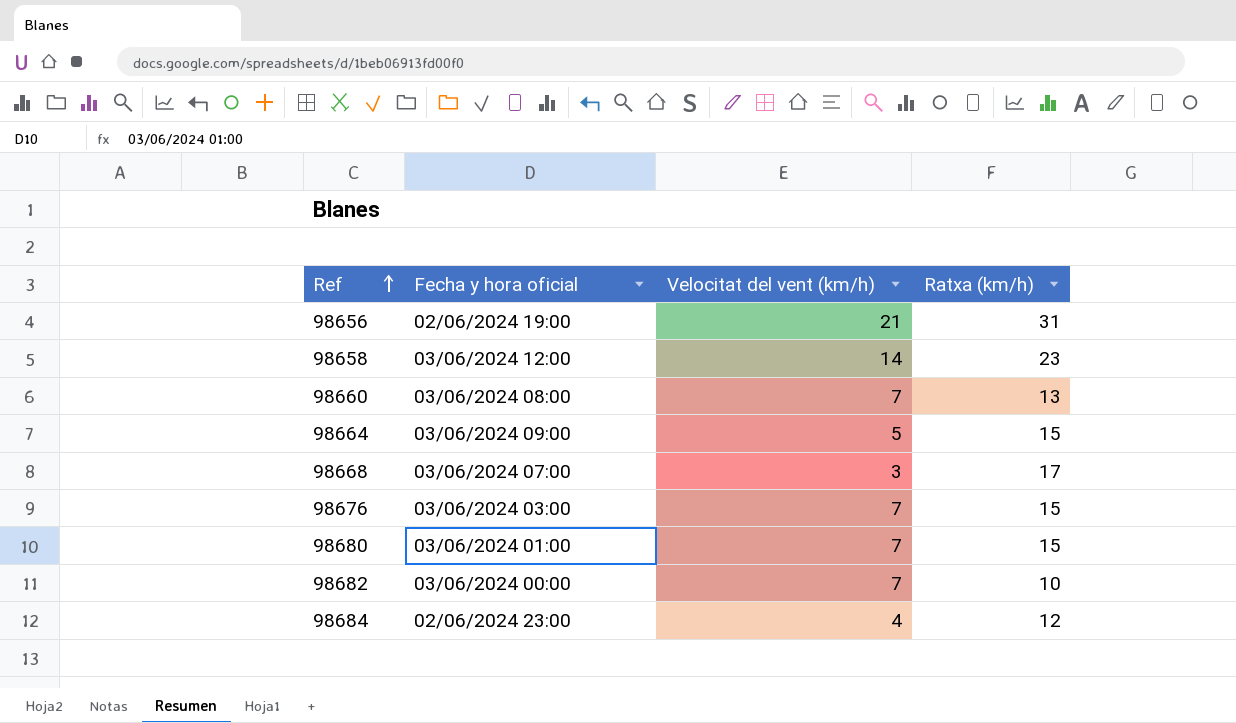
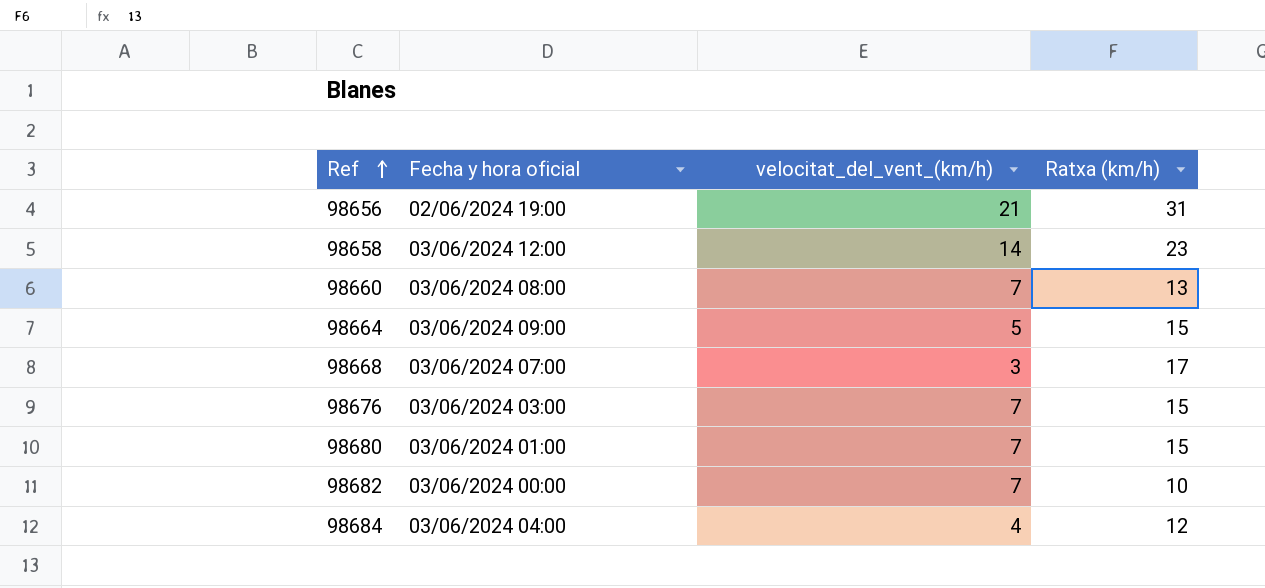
column name: Velocitat del vent (km/h) -> velocitat_del_vent_(km/h)
98684 | Fecha y hora oficial: 02/06/2024 23:00 -> 03/06/2024 04:00

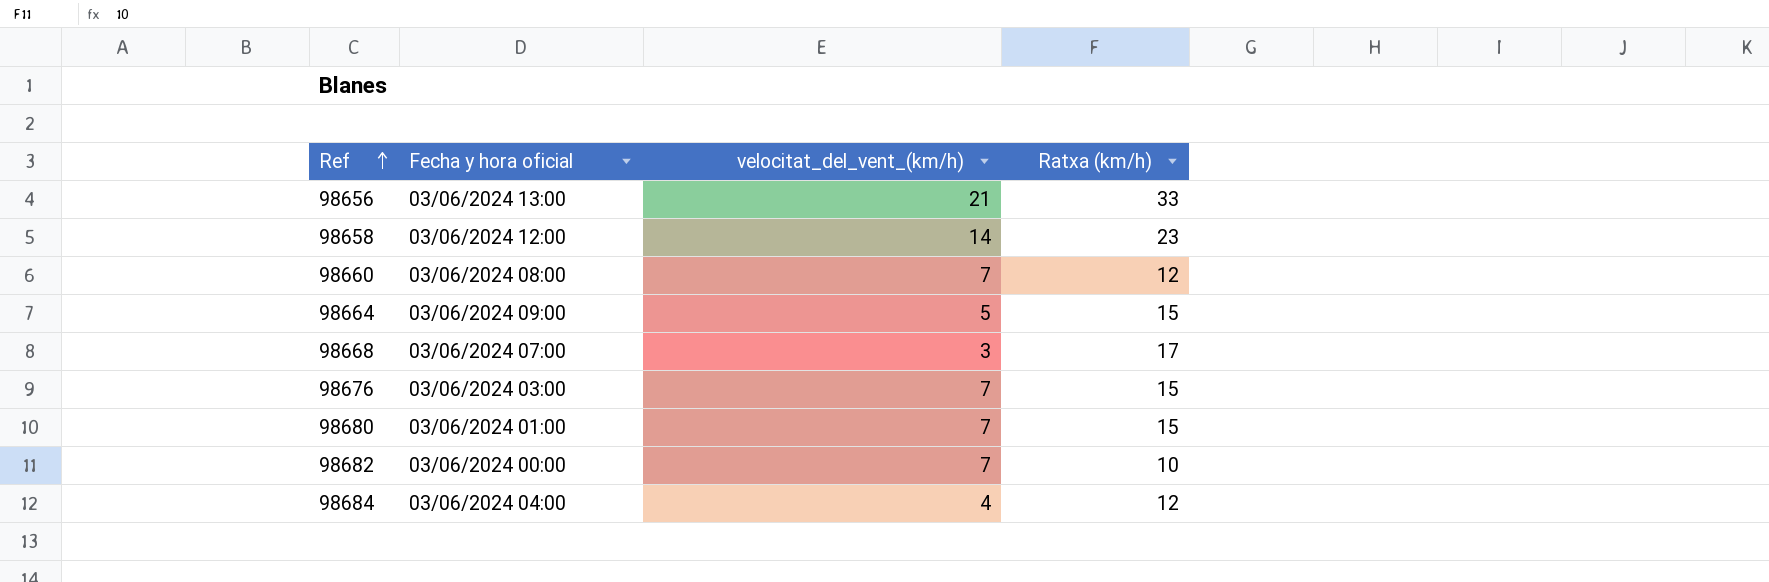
98656 | Fecha y hora oficial: 02/06/2024 19:00 -> 03/06/2024 13:00
98656 | Ratxa (km/h): 31 -> 33
98660 | Ratxa (km/h): 13 -> 12

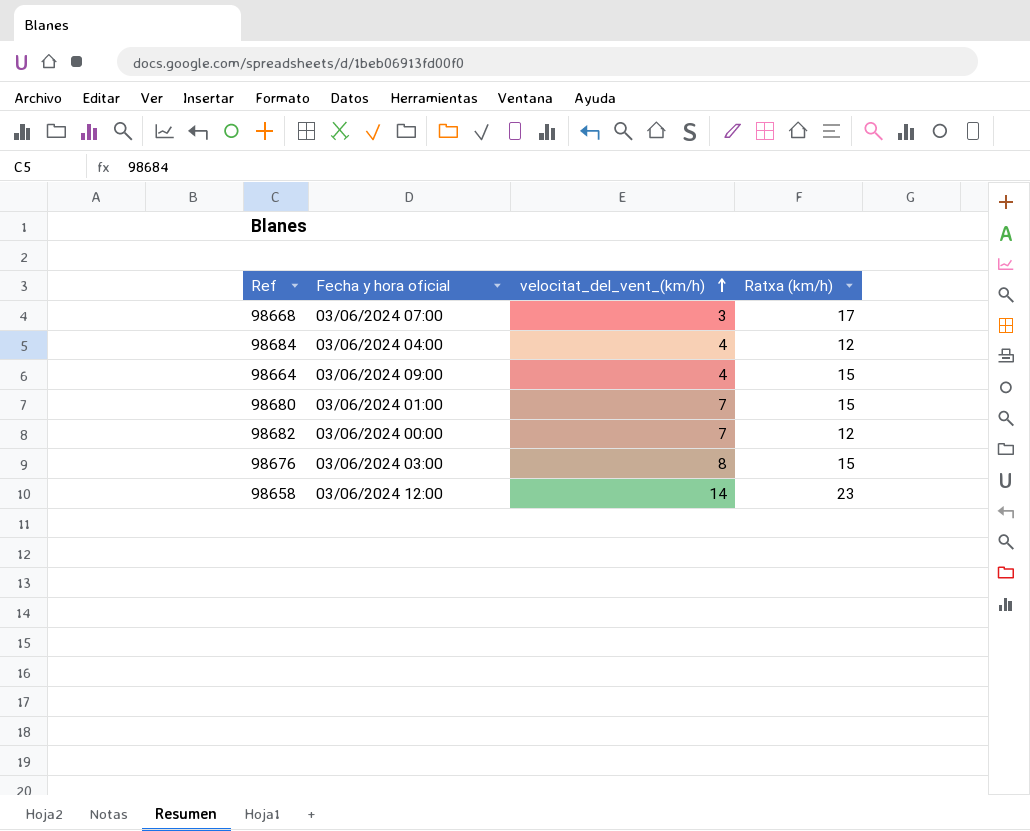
row order: Ref ascending -> velocitat_del_vent_(km/h) ascending
row 98656: 03/06/2024 13:00 | 21 | 33 -> none
row 98660: 03/06/2024 08:00 | 7 | 12 -> none
98664 | velocitat_del_vent_(km/h): 5 -> 4
98682 | Ratxa (km/h): 10 -> 12
98676 | velocitat_del_vent_(km/h): 7 -> 8

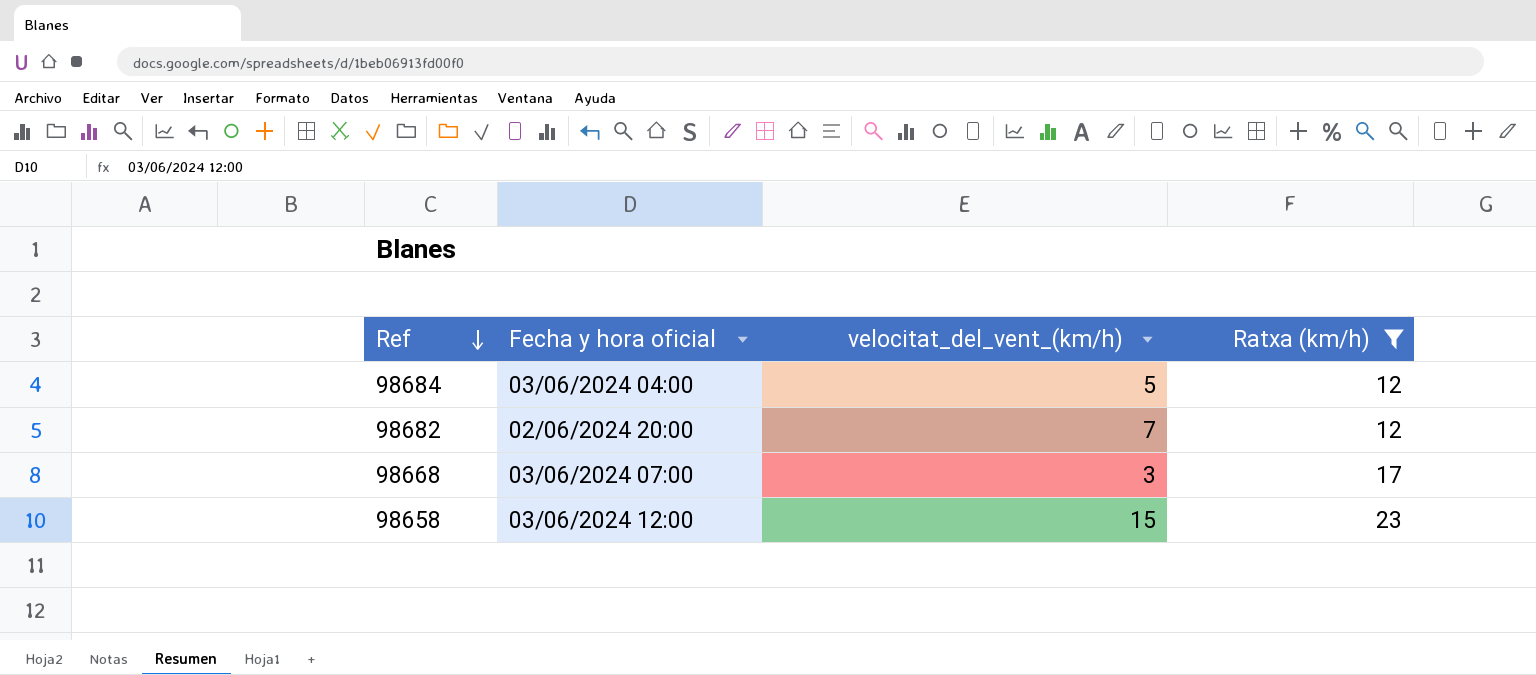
filter: none -> Ratxa (km/h) != 15
row order: velocitat_del_vent_(km/h) ascending -> Ref descending
98684 | velocitat_del_vent_(km/h): 4 -> 5
98682 | Fecha y hora oficial: 03/06/2024 00:00 -> 02/06/2024 20:00
98658 | velocitat_del_vent_(km/h): 14 -> 15

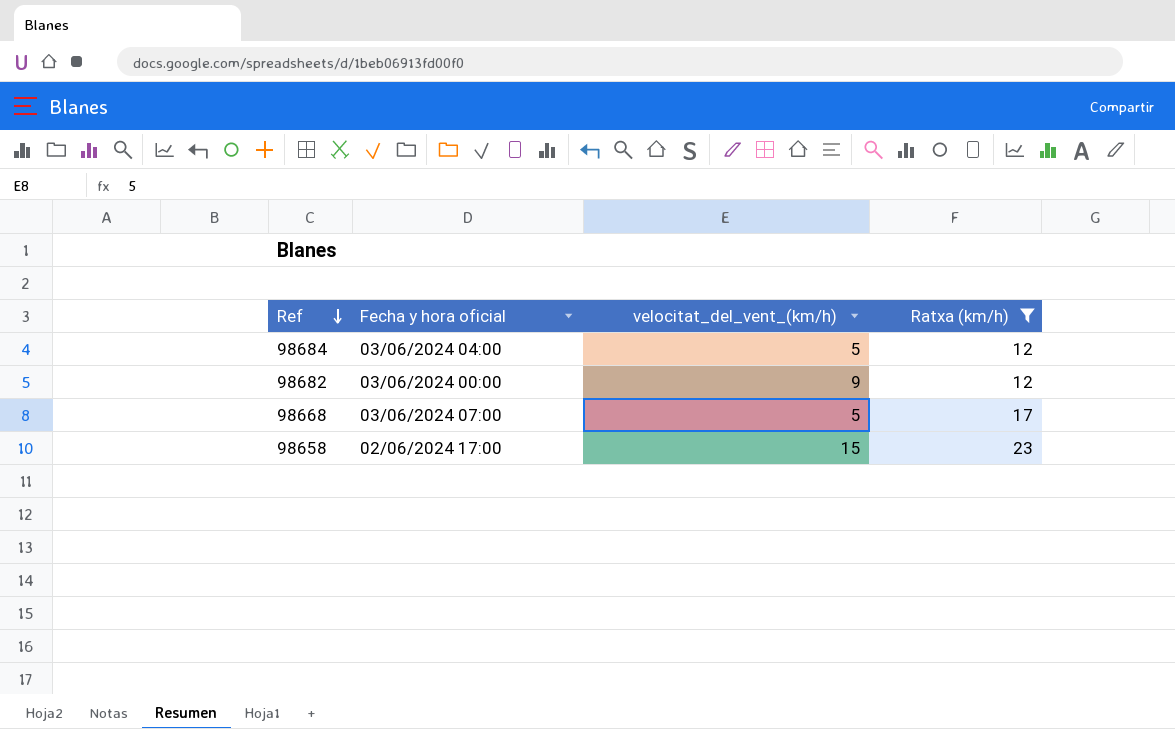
98682 | Fecha y hora oficial: 02/06/2024 20:00 -> 03/06/2024 00:00
98682 | velocitat_del_vent_(km/h): 7 -> 9
98668 | velocitat_del_vent_(km/h): 3 -> 5
98658 | Fecha y hora oficial: 03/06/2024 12:00 -> 02/06/2024 17:00

